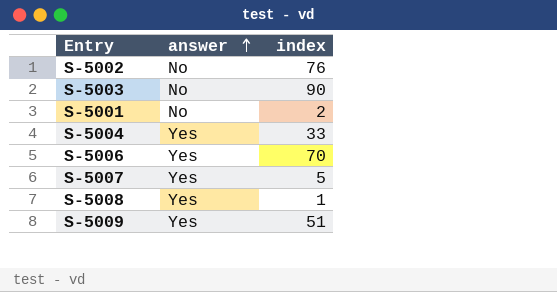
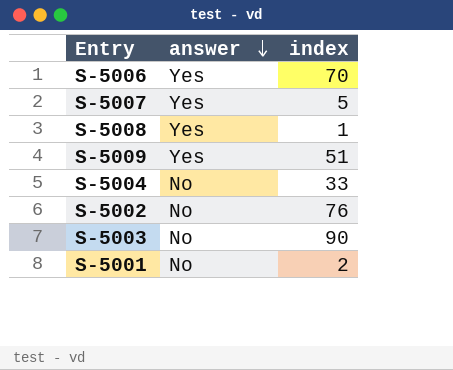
row order: answer ascending -> answer descending
S-5004 | answer: Yes -> No

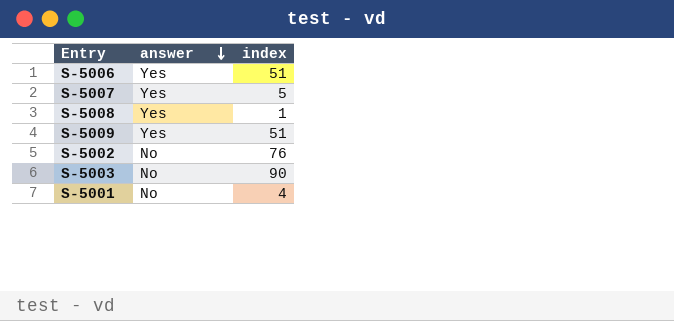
row S-5004: No | 33 -> none
S-5006 | index: 70 -> 51
S-5001 | index: 2 -> 4

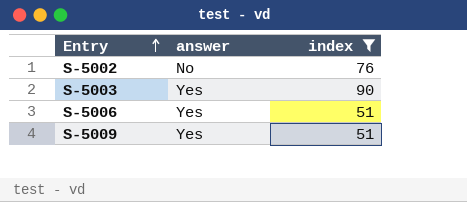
filter: none -> index >= 51
row order: answer descending -> Entry ascending
S-5003 | answer: No -> Yes

